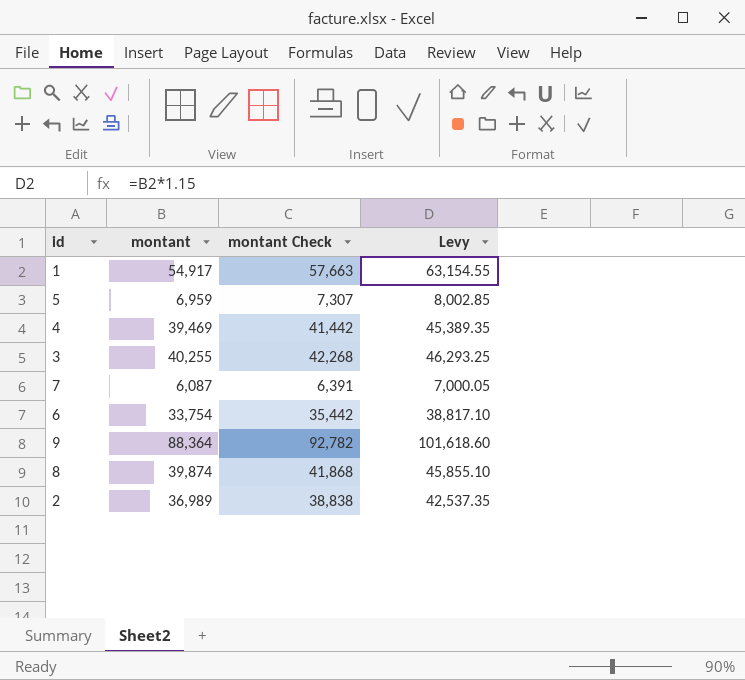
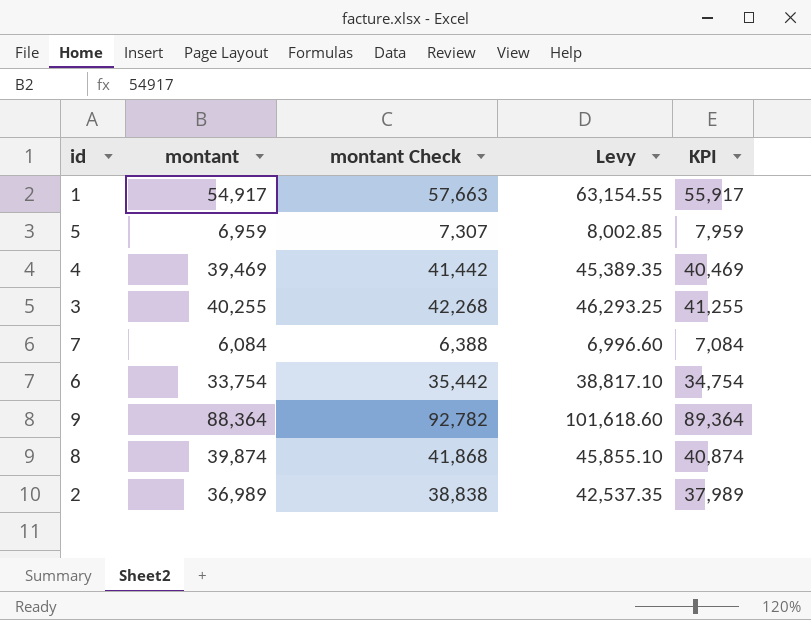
column KPI | formula: none -> [montant] + 1000
7 | montant: 6,087 -> 6,084
7 | montant Check: 6,391 -> 6,388
7 | Levy: 7,000.05 -> 6,996.60

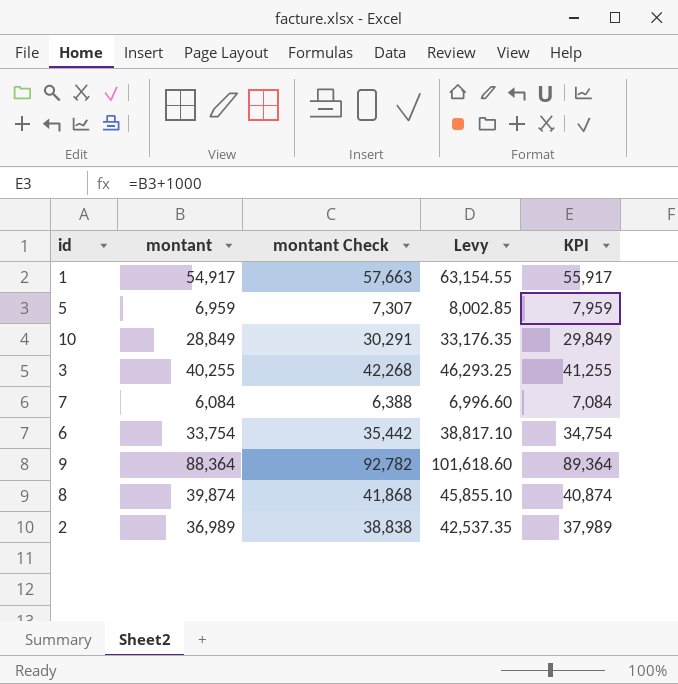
row 4: 39,469 | 41,442 | 45,389.35 | 40,469 -> none
row 10: none -> 28,849 | 30,291 | 33,176.35 | 29,849

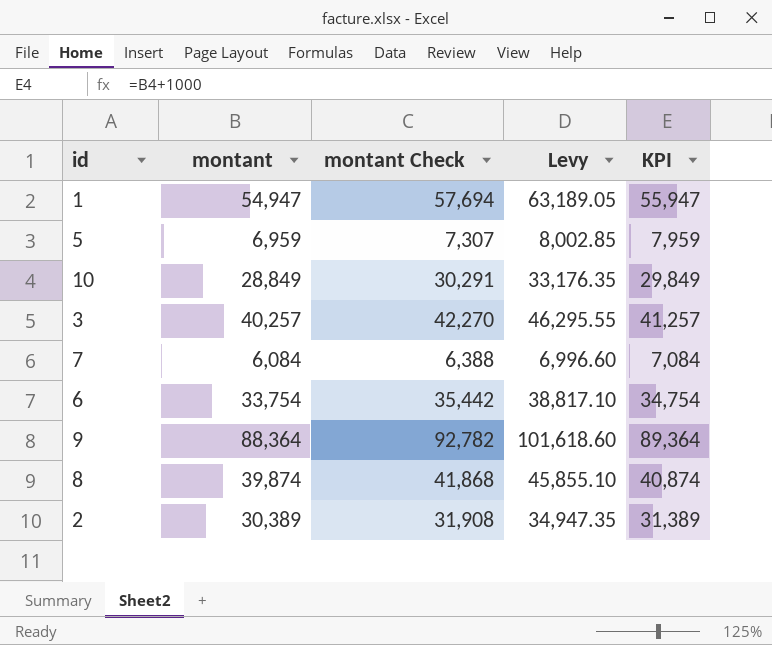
1 | montant: 54,917 -> 54,947
1 | montant Check: 57,663 -> 57,694
1 | Levy: 63,154.55 -> 63,189.05
1 | KPI: 55,917 -> 55,947
3 | montant: 40,255 -> 40,257
3 | montant Check: 42,268 -> 42,270
3 | Levy: 46,293.25 -> 46,295.55
3 | KPI: 41,255 -> 41,257
2 | montant: 36,989 -> 30,389
2 | montant Check: 38,838 -> 31,908
2 | Levy: 42,537.35 -> 34,947.35
2 | KPI: 37,989 -> 31,389

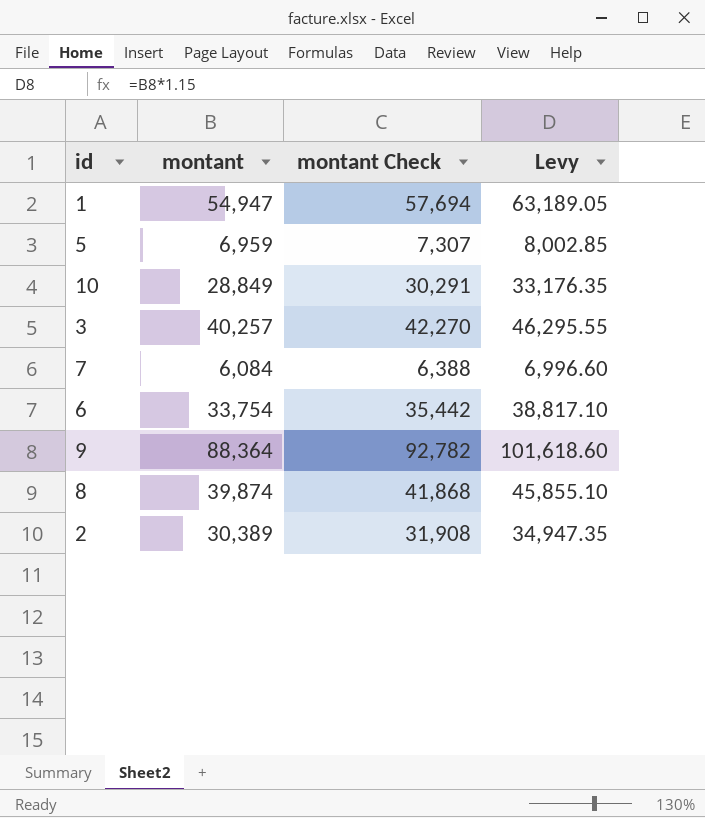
column KPI | formula: [montant] + 1000 -> none

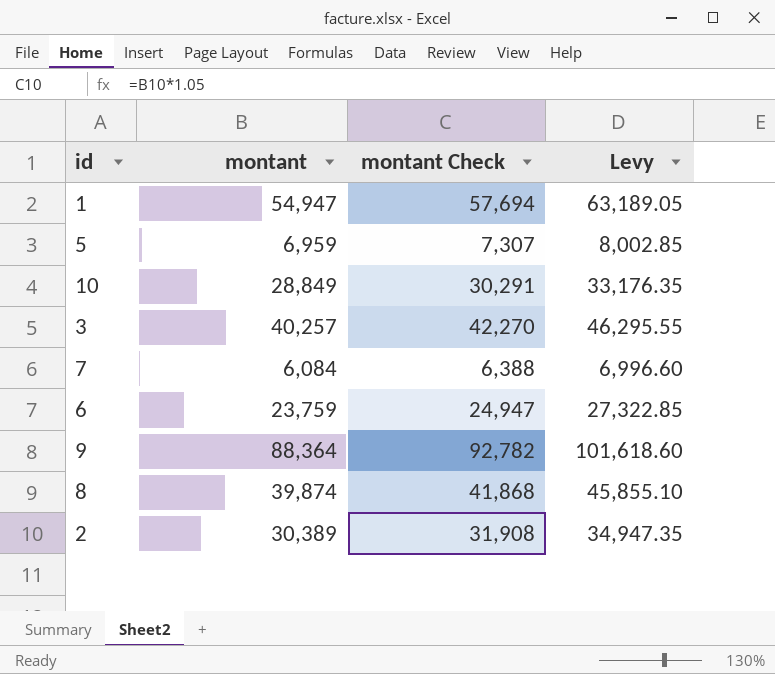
6 | montant: 33,754 -> 23,759
6 | montant Check: 35,442 -> 24,947
6 | Levy: 38,817.10 -> 27,322.85

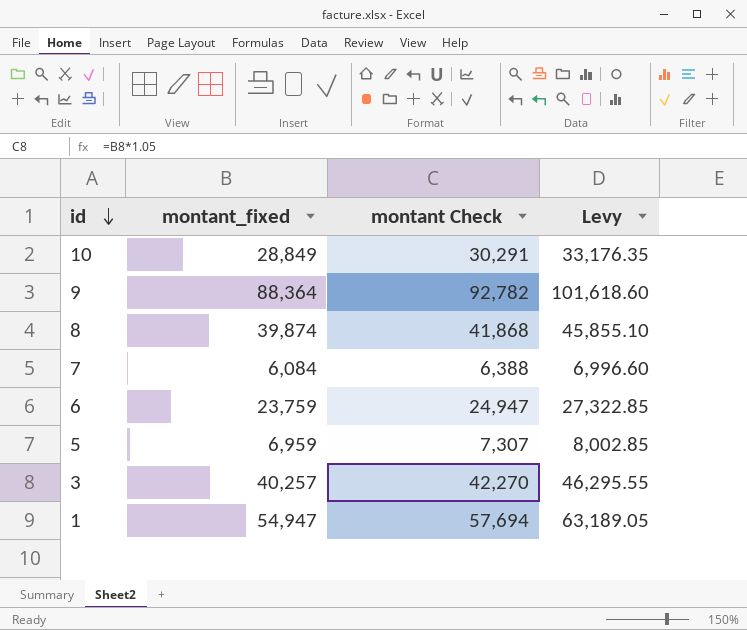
row order: none -> id descending
column name: montant -> montant_fixed
row 2: 30,389 | 31,908 | 34,947.35 -> none

